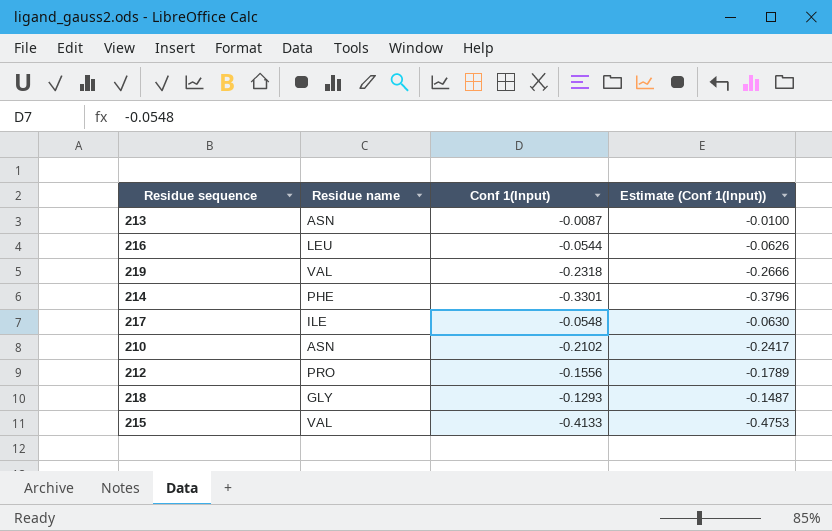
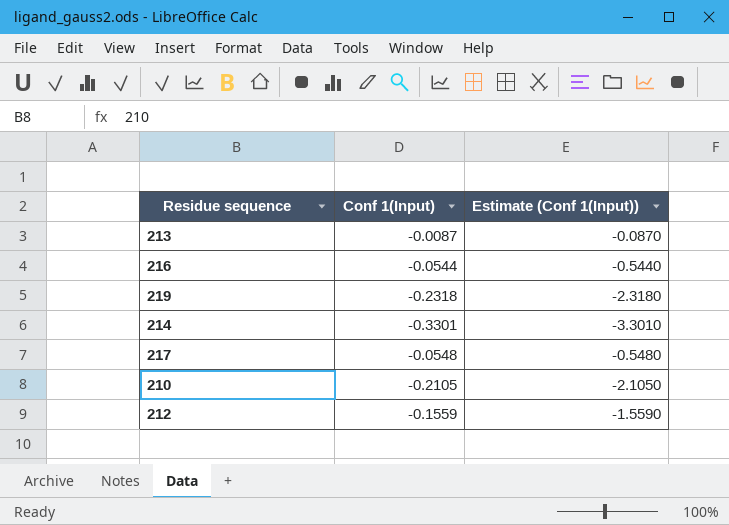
column Residue name | position: 2 -> none
column Estimate (Conf 1(Input)) | formula: [Conf 1(Input)] * 1.15 -> [Conf 1(Input)] * 10
row 218: GLY | -0.1293 | -0.1487 -> none
row 215: VAL | -0.4133 | -0.4753 -> none
210 | Conf 1(Input): -0.2102 -> -0.2105
212 | Conf 1(Input): -0.1556 -> -0.1559

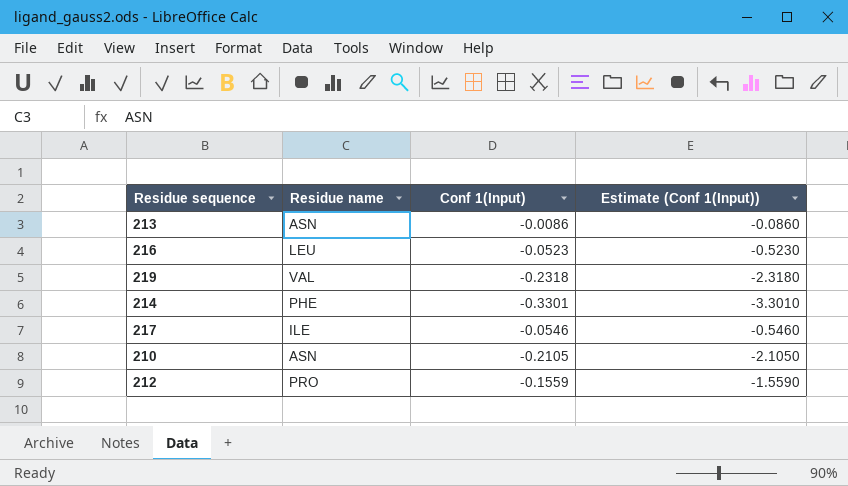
column Residue name | position: none -> 2
213 | Conf 1(Input): -0.0087 -> -0.0086
213 | Estimate (Conf 1(Input)): -0.0870 -> -0.0860
216 | Conf 1(Input): -0.0544 -> -0.0523
216 | Estimate (Conf 1(Input)): -0.5440 -> -0.5230
217 | Conf 1(Input): -0.0548 -> -0.0546
217 | Estimate (Conf 1(Input)): -0.5480 -> -0.5460

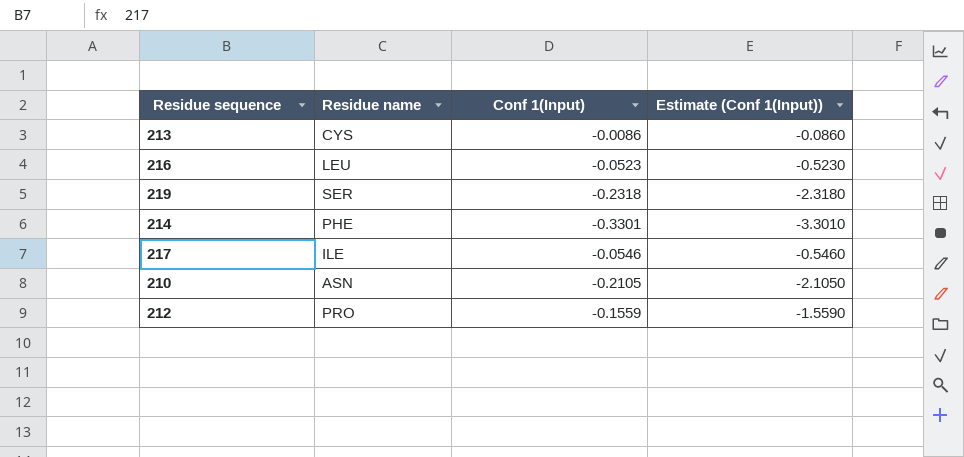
213 | Residue name: ASN -> CYS
219 | Residue name: VAL -> SER

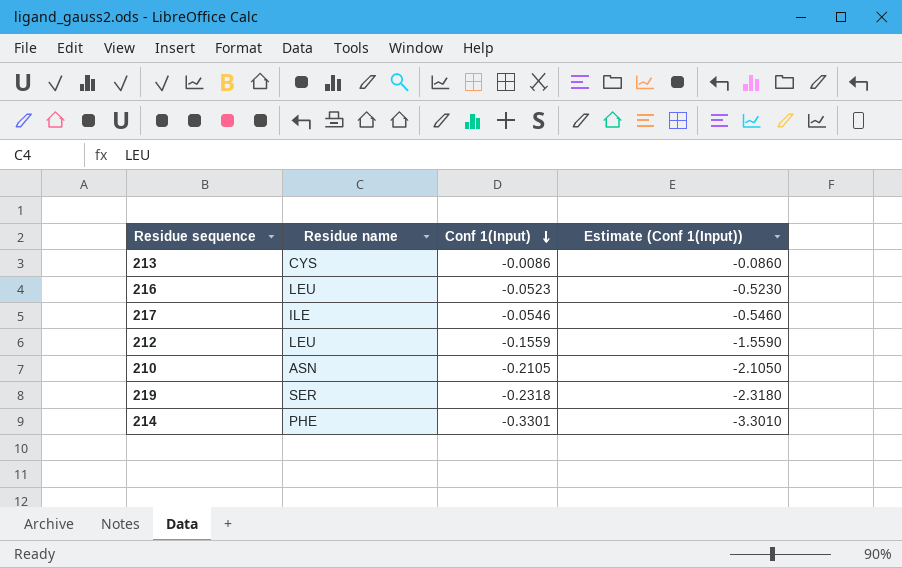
row order: none -> Conf 1(Input) descending
212 | Residue name: PRO -> LEU

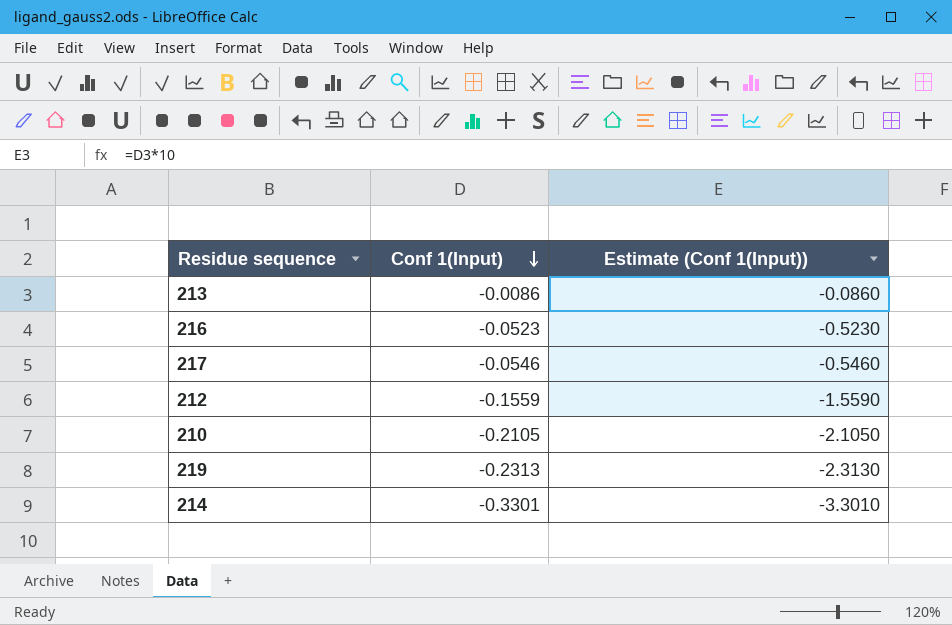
column Residue name | position: 2 -> none
219 | Conf 1(Input): -0.2318 -> -0.2313
219 | Estimate (Conf 1(Input)): -2.3180 -> -2.3130

